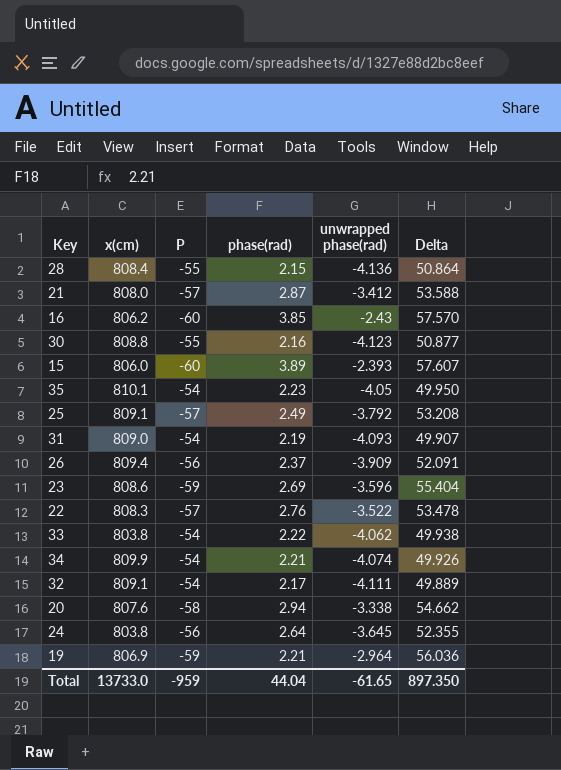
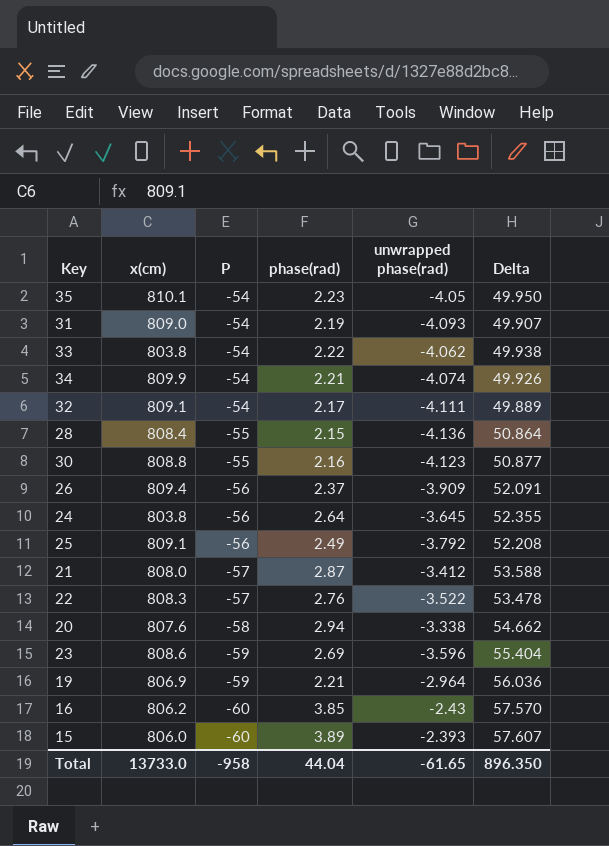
row order: none -> P descending
25 | P: -57 -> -56
25 | Delta: 53.208 -> 52.208
Total | P: -959 -> -958
Total | Delta: 897.350 -> 896.350

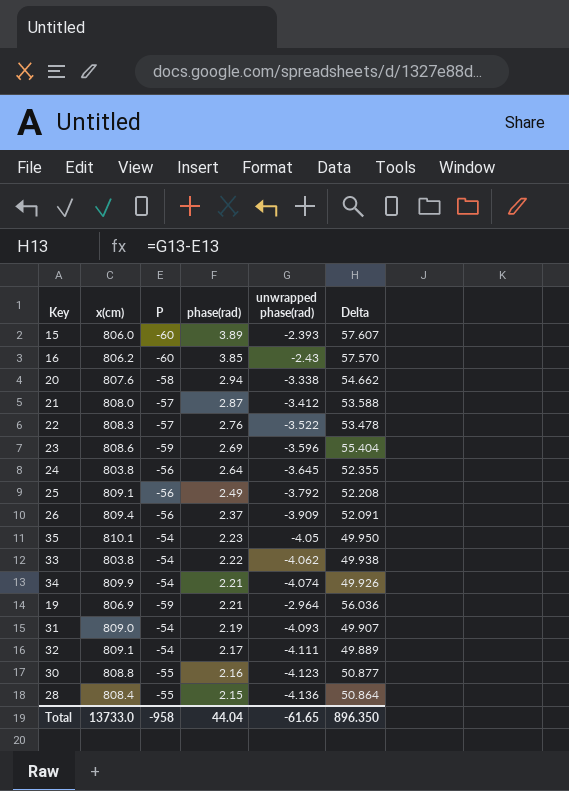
row order: P descending -> phase(rad) descending

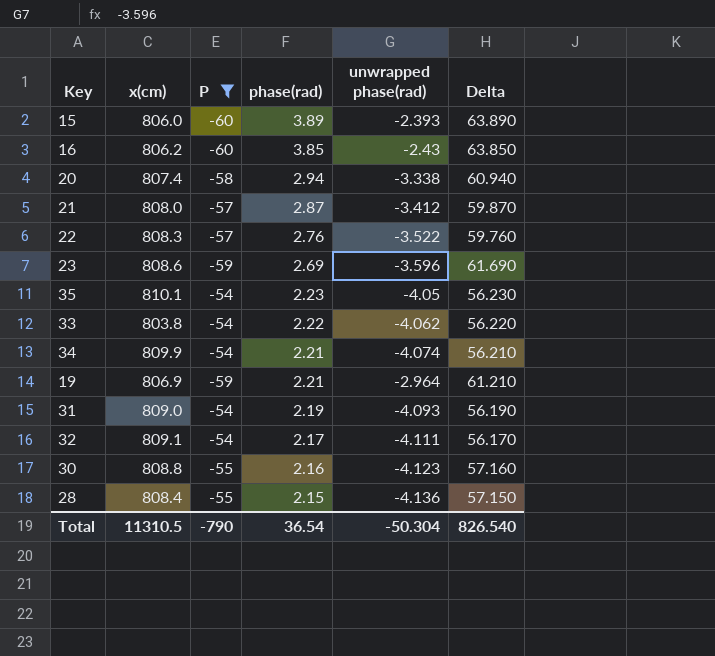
filter: none -> P != -56
column Delta | formula: [unwrapped phase(rad)] - [P] -> [phase(rad)] - [P]
20 | x(cm): 807.6 -> 807.4
Total | x(cm): 13733.0 -> 11310.5
Total | P: -958 -> -790
Total | phase(rad): 44.04 -> 36.54
Total | unwrapped phase(rad): -61.65 -> -50.304
Total | Delta: 896.350 -> 826.540

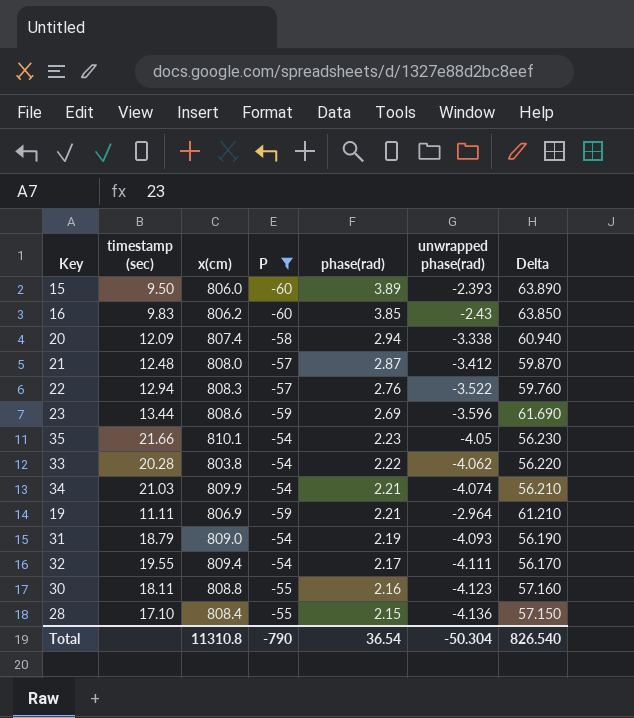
column timestamp (sec) | position: none -> 2
32 | x(cm): 809.1 -> 809.4
Total | x(cm): 11310.5 -> 11310.8

